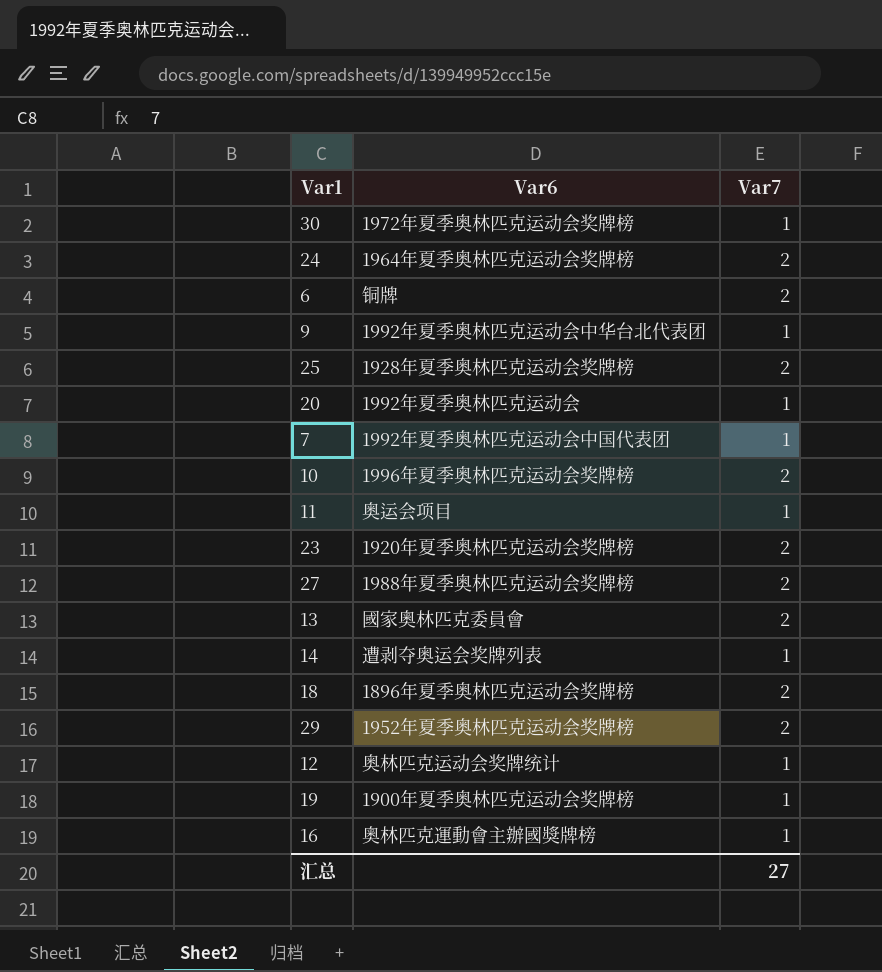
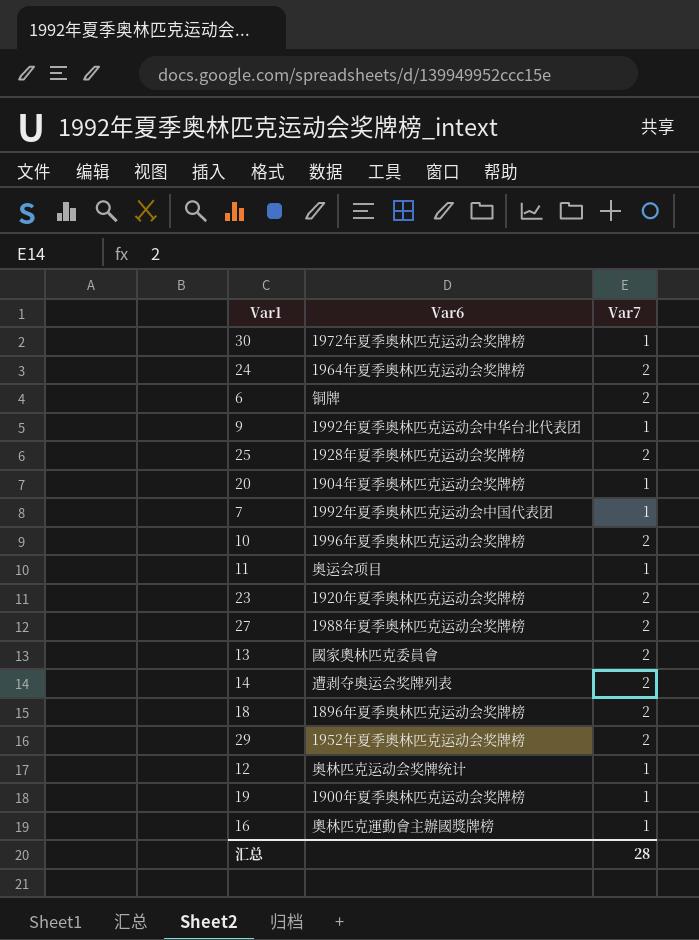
20 | Var6: 1992年夏季奥林匹克运动会 -> 1904年夏季奥林匹克运动会奖牌榜
14 | Var7: 1 -> 2
汇总 | Var7: 27 -> 28

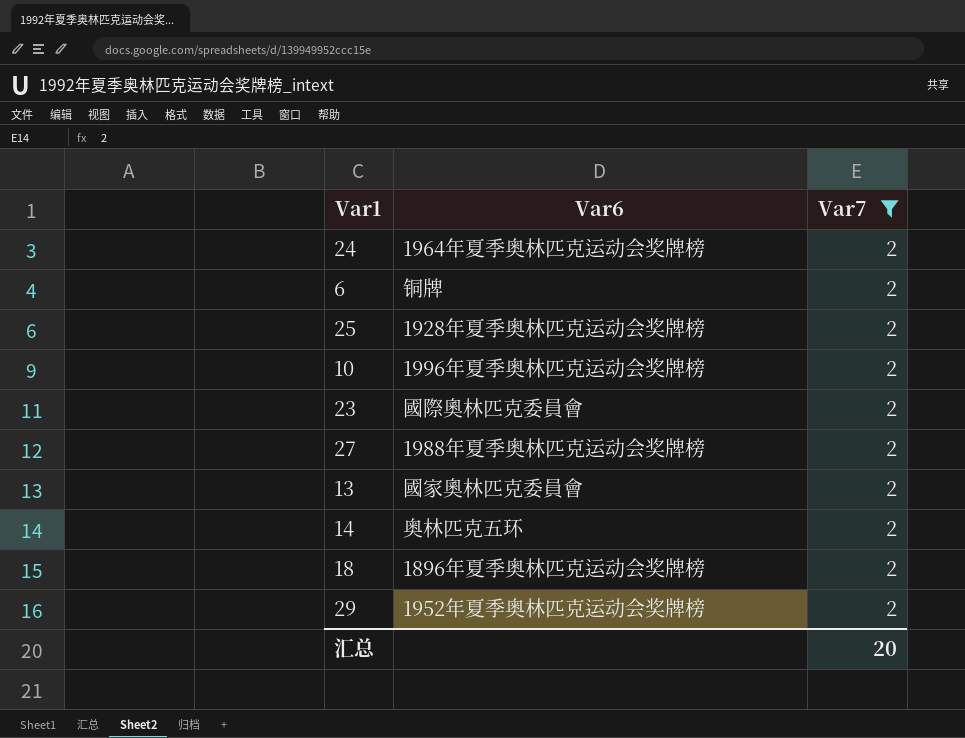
filter: none -> Var7 = 2
23 | Var6: 1920年夏季奥林匹克运动会奖牌榜 -> 國際奧林匹克委員會
14 | Var6: 遭剥夺奥运会奖牌列表 -> 奥林匹克五环
汇总 | Var7: 28 -> 20

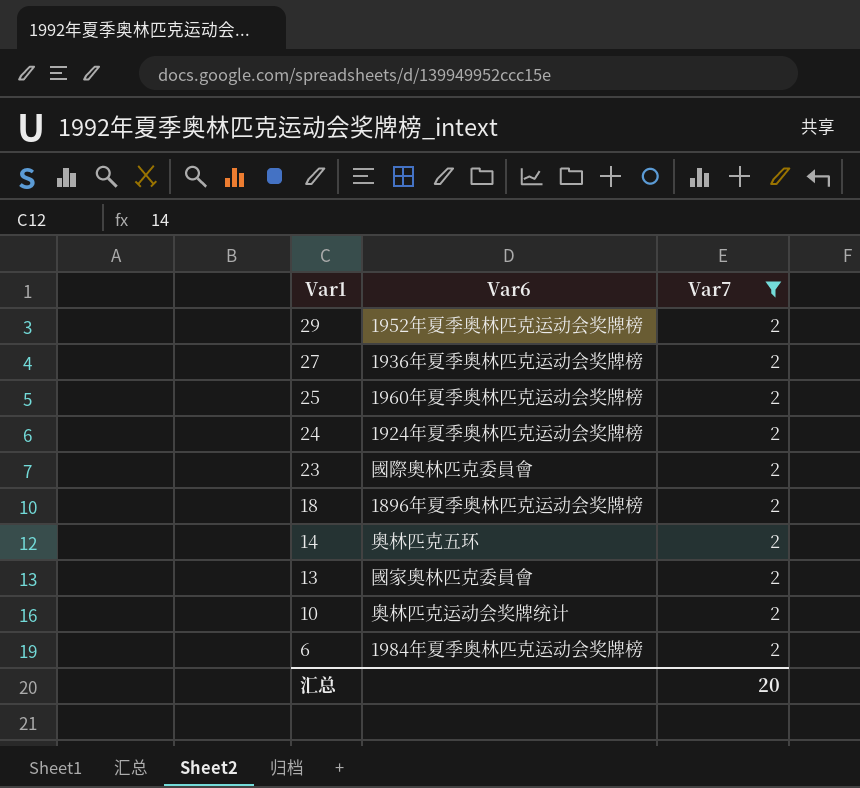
row order: none -> Var1 descending
27 | Var6: 1988年夏季奥林匹克运动会奖牌榜 -> 1936年夏季奥林匹克运动会奖牌榜
25 | Var6: 1928年夏季奥林匹克运动会奖牌榜 -> 1960年夏季奥林匹克运动会奖牌榜
24 | Var6: 1964年夏季奥林匹克运动会奖牌榜 -> 1924年夏季奥林匹克运动会奖牌榜
10 | Var6: 1996年夏季奥林匹克运动会奖牌榜 -> 奥林匹克运动会奖牌统计
6 | Var6: 铜牌 -> 1984年夏季奥林匹克运动会奖牌榜

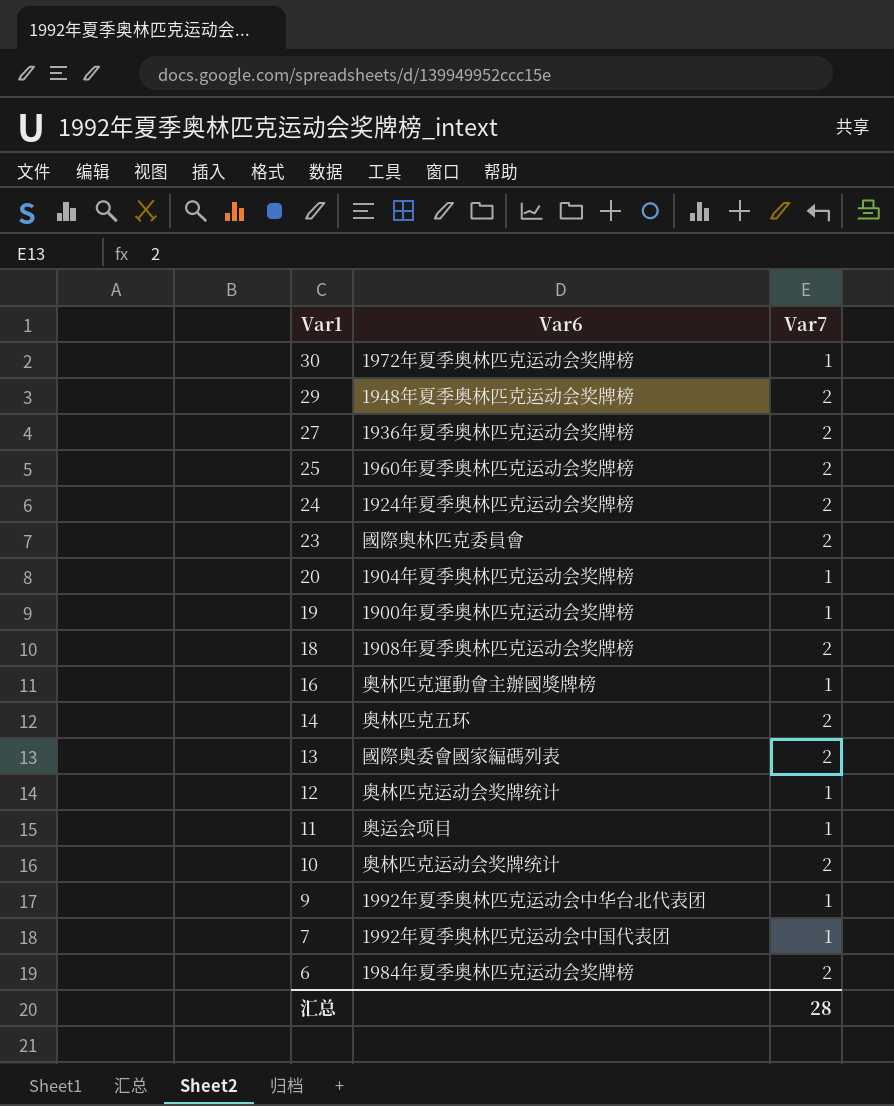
filter: Var7 = 2 -> none
29 | Var6: 1952年夏季奥林匹克运动会奖牌榜 -> 1948年夏季奥林匹克运动会奖牌榜
18 | Var6: 1896年夏季奥林匹克运动会奖牌榜 -> 1908年夏季奥林匹克运动会奖牌榜
13 | Var6: 國家奧林匹克委員會 -> 國際奧委會國家編碼列表
汇总 | Var7: 20 -> 28

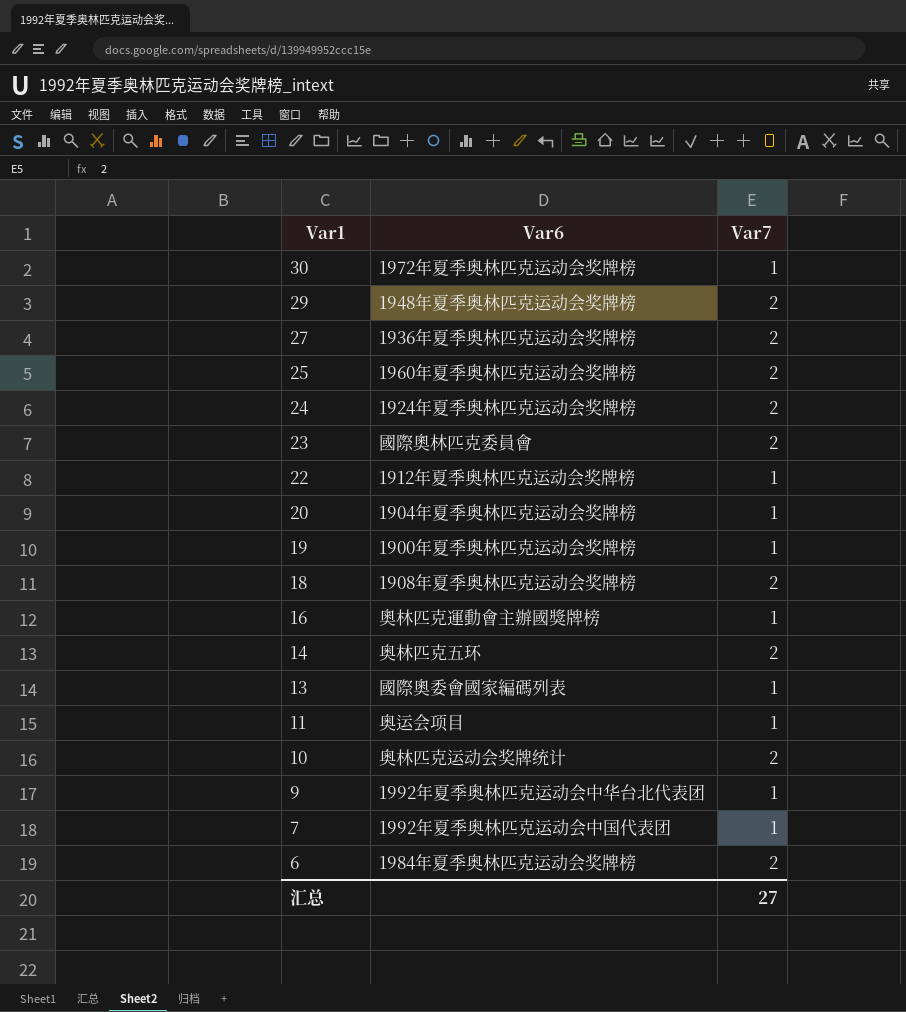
row 12: 奥林匹克运动会奖牌统计 | 1 -> none
row 22: none -> 1912年夏季奥林匹克运动会奖牌榜 | 1
13 | Var7: 2 -> 1
汇总 | Var7: 28 -> 27

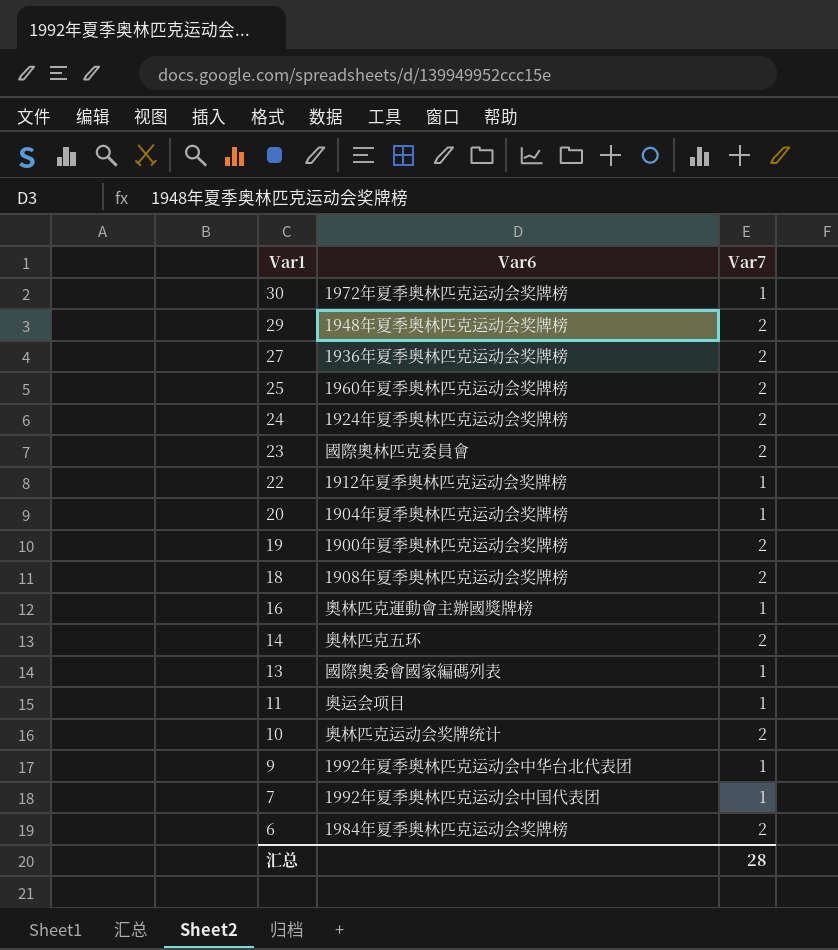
19 | Var7: 1 -> 2
汇总 | Var7: 27 -> 28

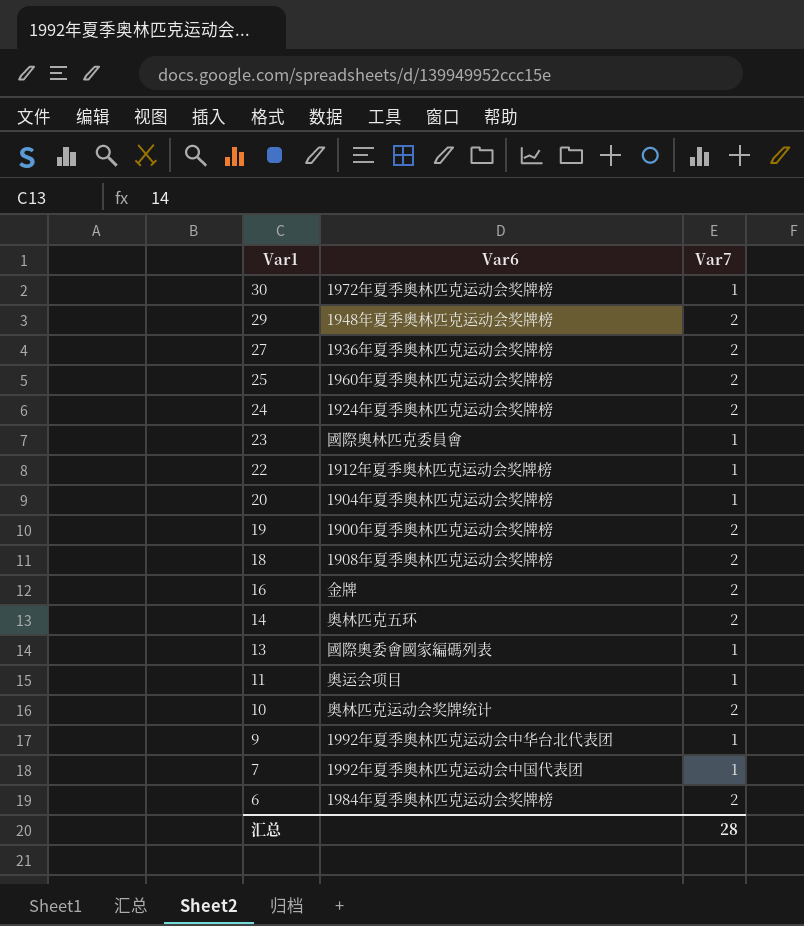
23 | Var7: 2 -> 1
16 | Var6: 奧林匹克運動會主辦國獎牌榜 -> 金牌
16 | Var7: 1 -> 2

